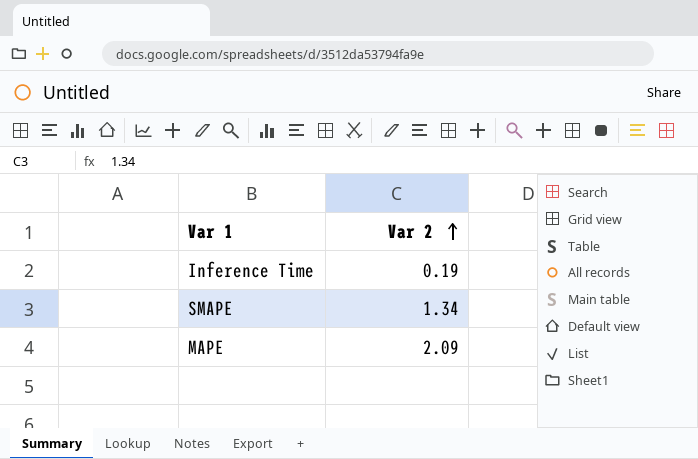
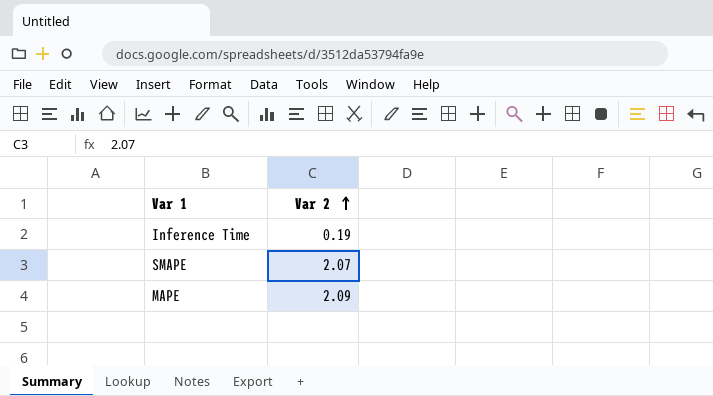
SMAPE | Var 2: 1.34 -> 2.07

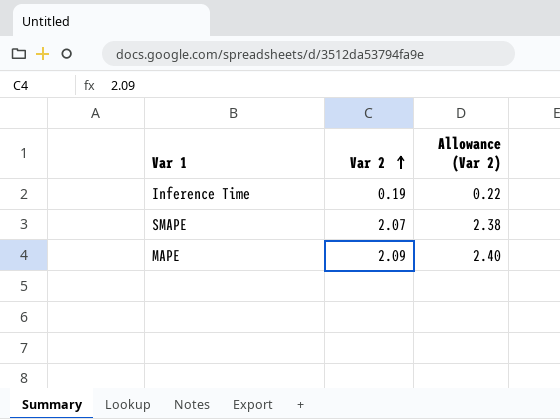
column Allowance (Var 2) | formula: none -> [Var 2] * 1.15

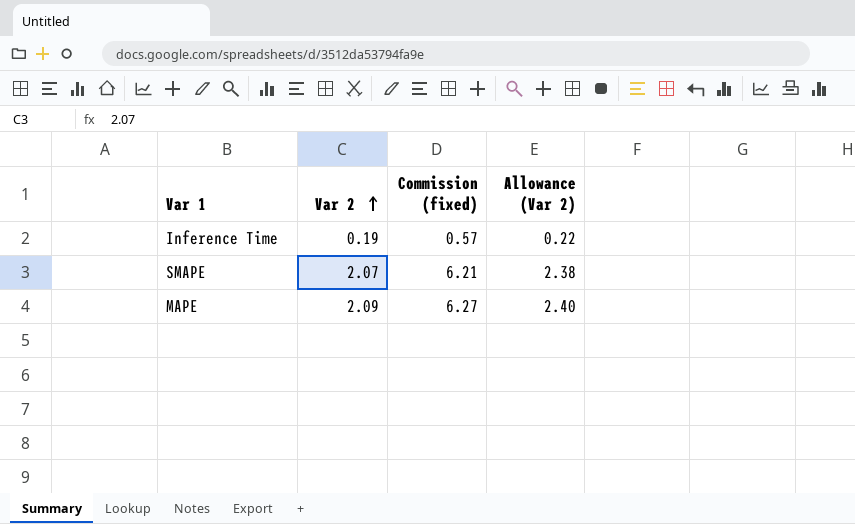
column Commission (fixed) | formula: none -> [Var 2] * 3

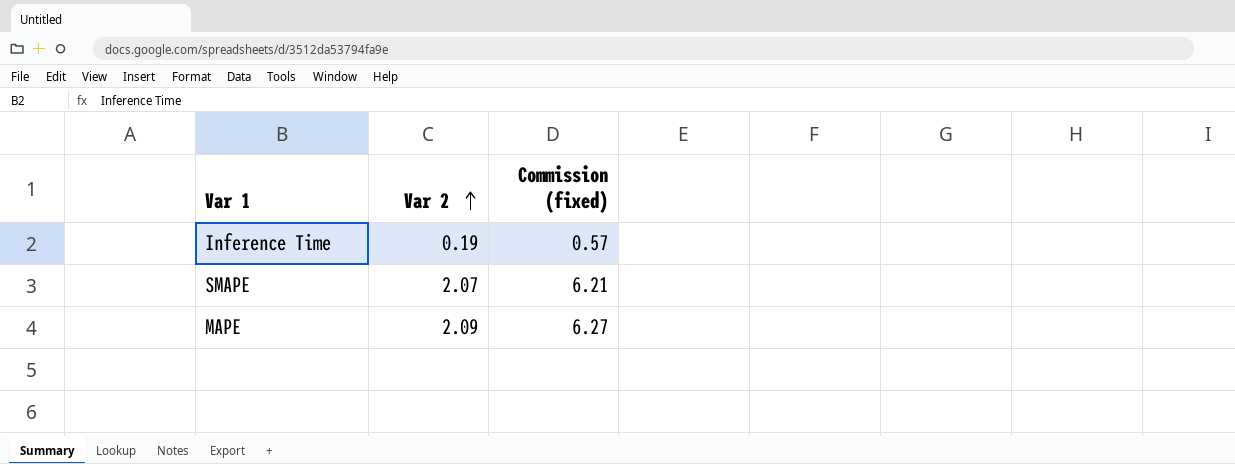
column Allowance (Var 2) | formula: [Var 2] * 1.15 -> none

